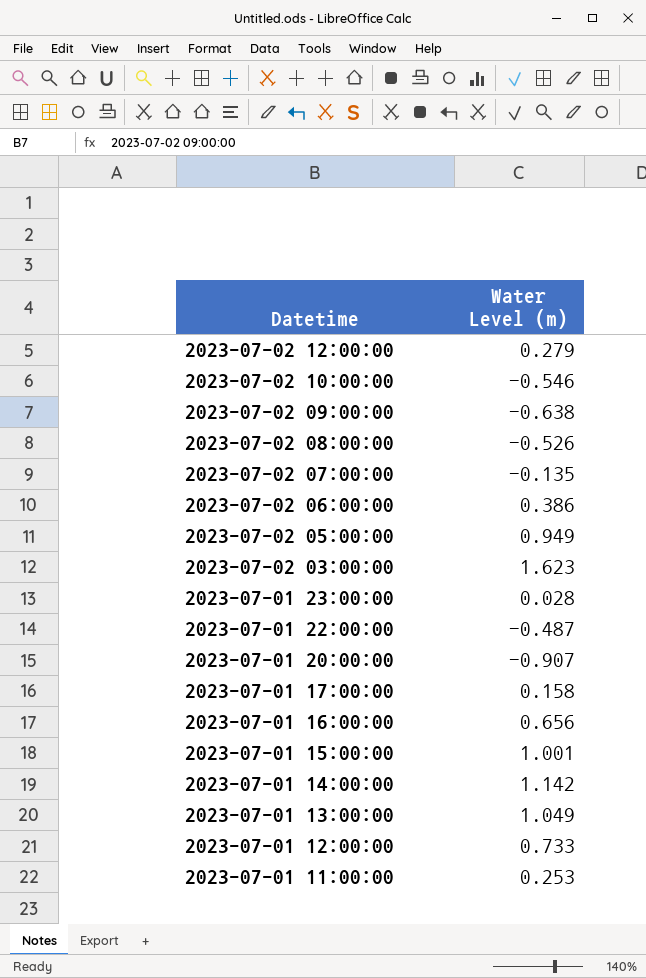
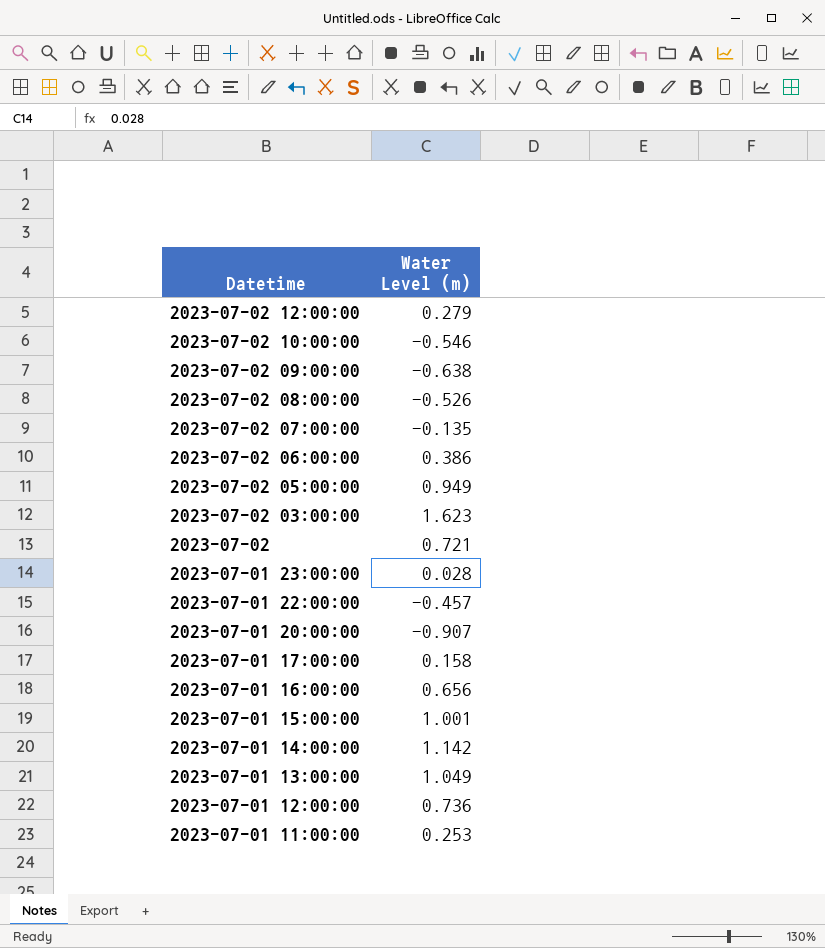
row 2023-07-02: none -> 0.721
2023-07-01 22:00:00 | Water Level (m): -0.487 -> -0.457
2023-07-01 12:00:00 | Water Level (m): 0.733 -> 0.736

